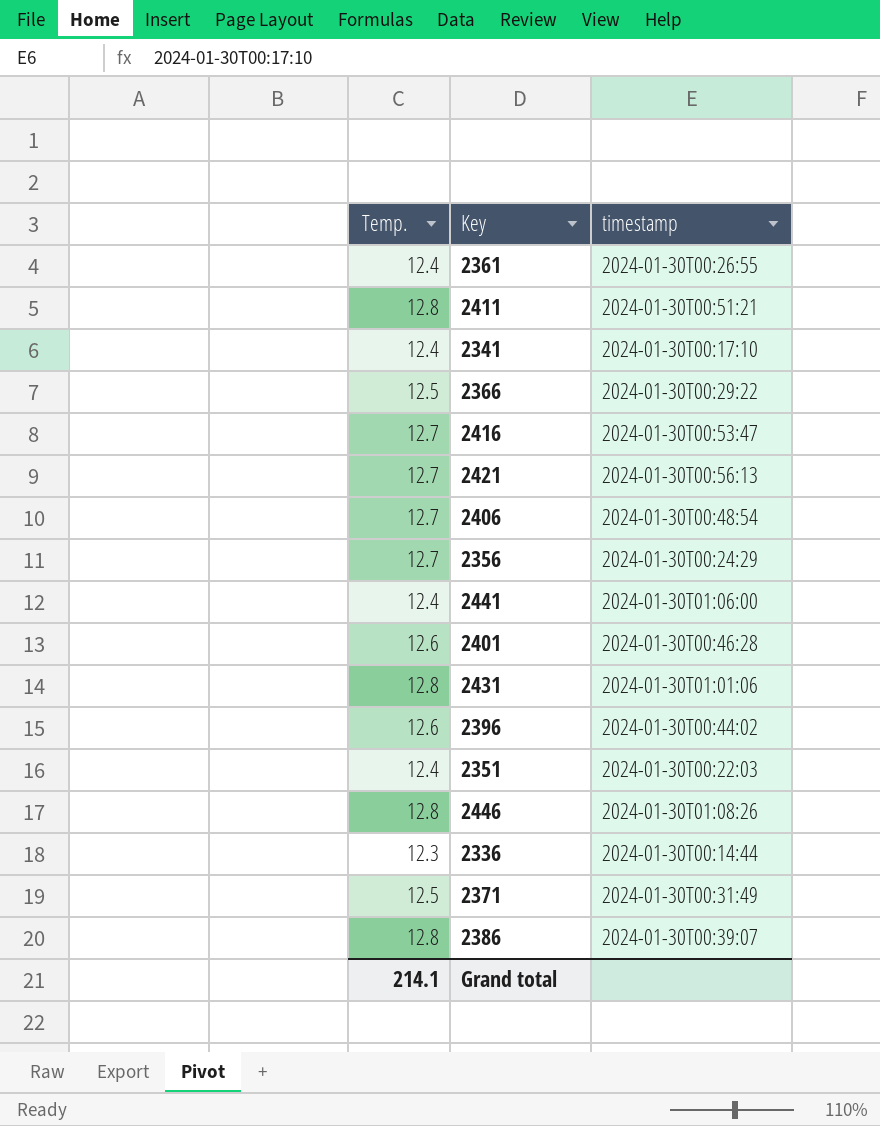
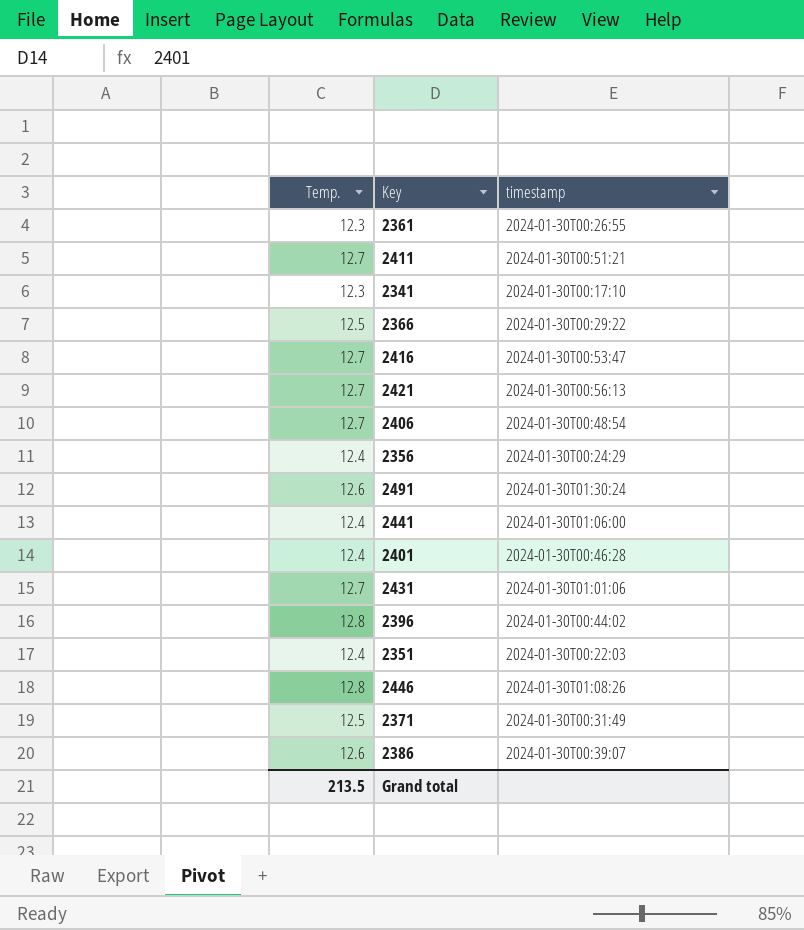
row 2336: 12.3 | 2024-01-30T00:14:44 -> none
2361 | Temp.: 12.4 -> 12.3
2411 | Temp.: 12.8 -> 12.7
2341 | Temp.: 12.4 -> 12.3
2356 | Temp.: 12.7 -> 12.4
row 2491: none -> 12.6 | 2024-01-30T01:30:24
2401 | Temp.: 12.6 -> 12.4
2431 | Temp.: 12.8 -> 12.7
2396 | Temp.: 12.6 -> 12.8
2386 | Temp.: 12.8 -> 12.6
Grand total | Temp.: 214.1 -> 213.5

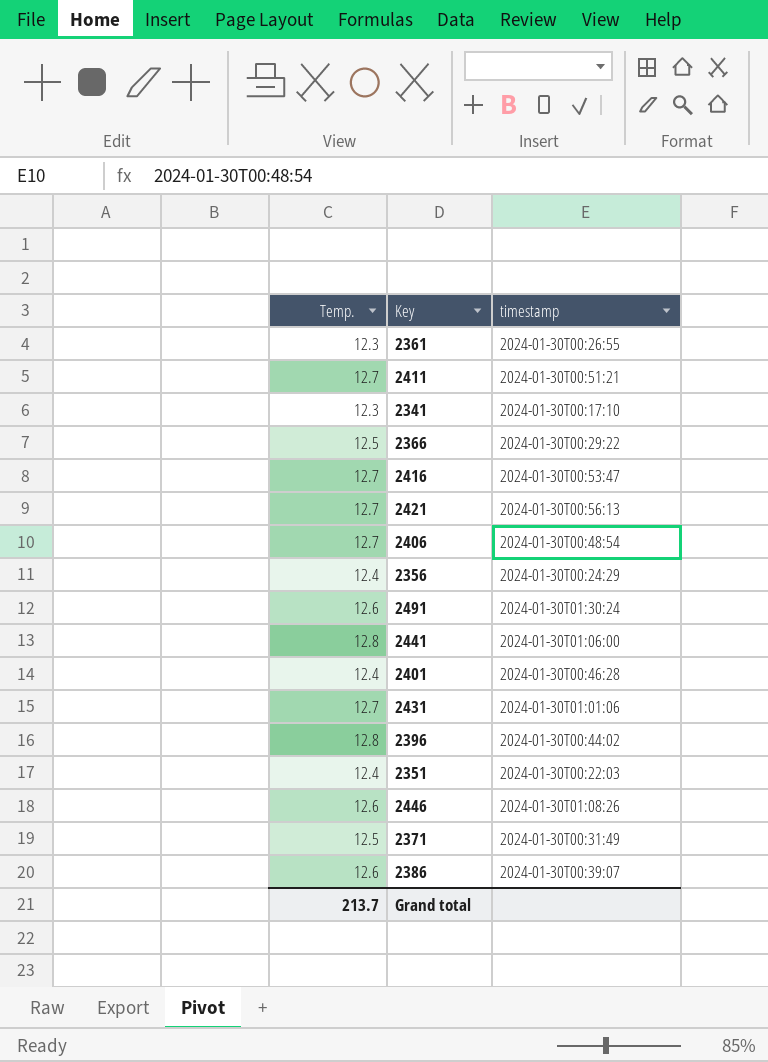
2441 | Temp.: 12.4 -> 12.8
2446 | Temp.: 12.8 -> 12.6
Grand total | Temp.: 213.5 -> 213.7

